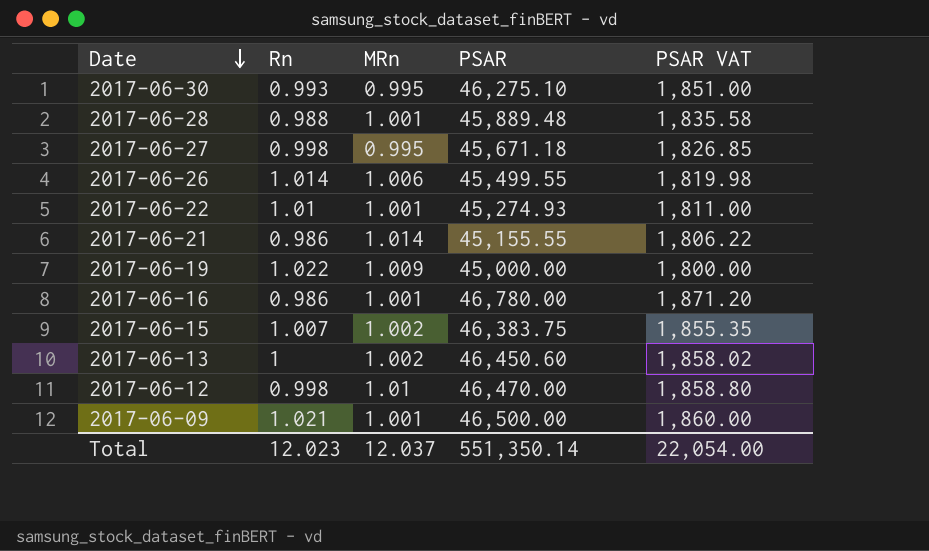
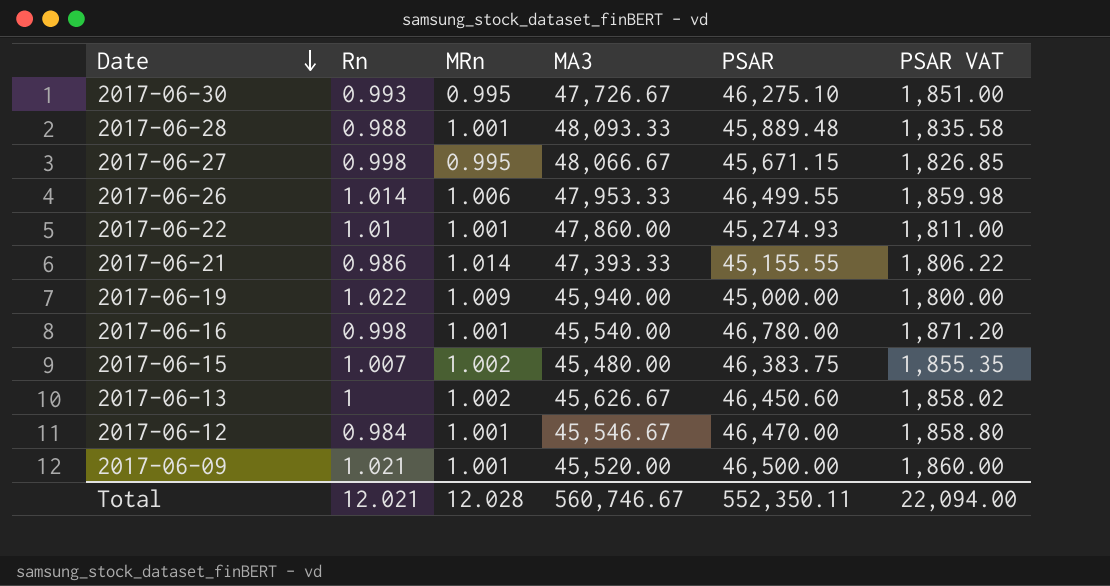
column MA3 | position: none -> 4
2017-06-27 | PSAR: 45,671.18 -> 45,671.15
2017-06-26 | PSAR: 45,499.55 -> 46,499.55
2017-06-26 | PSAR VAT: 1,819.98 -> 1,859.98
2017-06-16 | Rn: 0.986 -> 0.998
2017-06-12 | Rn: 0.998 -> 0.984
2017-06-12 | MRn: 1.01 -> 1.001
Total | Rn: 12.023 -> 12.021
Total | MRn: 12.037 -> 12.028
Total | PSAR: 551,350.14 -> 552,350.11
Total | PSAR VAT: 22,054.00 -> 22,094.00

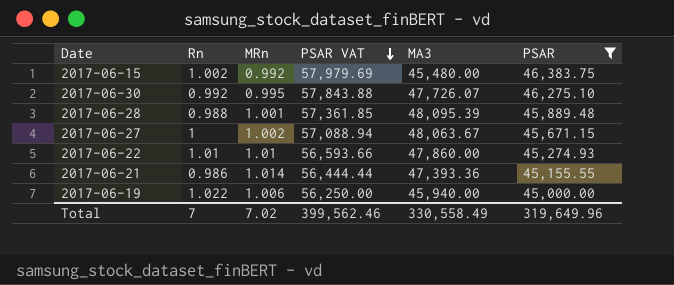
filter: none -> PSAR <= 46,383.75
row order: Date descending -> PSAR VAT descending
column PSAR VAT | formula: [PSAR] * 0.04 -> [PSAR] * 1.25
column PSAR VAT | position: 6 -> 4
2017-06-15 | Rn: 1.007 -> 1.002
2017-06-15 | MRn: 1.002 -> 0.992
2017-06-30 | Rn: 0.993 -> 0.992
2017-06-30 | MA3: 47,726.67 -> 47,726.07
2017-06-28 | MA3: 48,093.33 -> 48,095.39
2017-06-27 | Rn: 0.998 -> 1
2017-06-27 | MRn: 0.995 -> 1.002
2017-06-27 | MA3: 48,066.67 -> 48,063.67
2017-06-22 | MRn: 1.001 -> 1.01
2017-06-21 | MA3: 47,393.33 -> 47,393.36
2017-06-19 | MRn: 1.009 -> 1.006
Total | Rn: 12.021 -> 7
Total | MRn: 12.028 -> 7.02
Total | PSAR VAT: 22,094.00 -> 399,562.46
Total | MA3: 560,746.67 -> 330,558.49
Total | PSAR: 552,350.11 -> 319,649.96

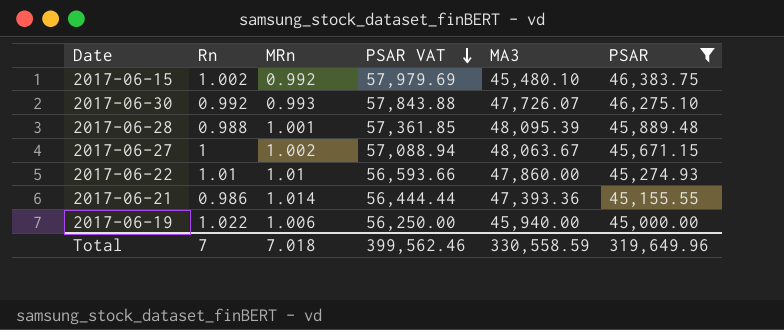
2017-06-15 | MA3: 45,480.00 -> 45,480.10
2017-06-30 | MRn: 0.995 -> 0.993
Total | MRn: 7.02 -> 7.018
Total | MA3: 330,558.49 -> 330,558.59

